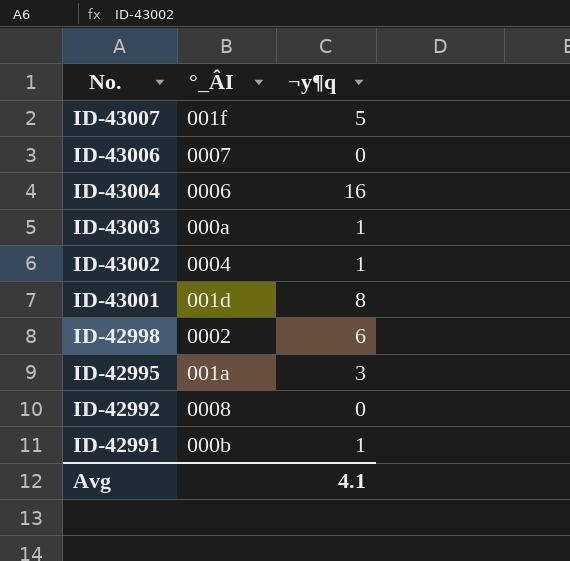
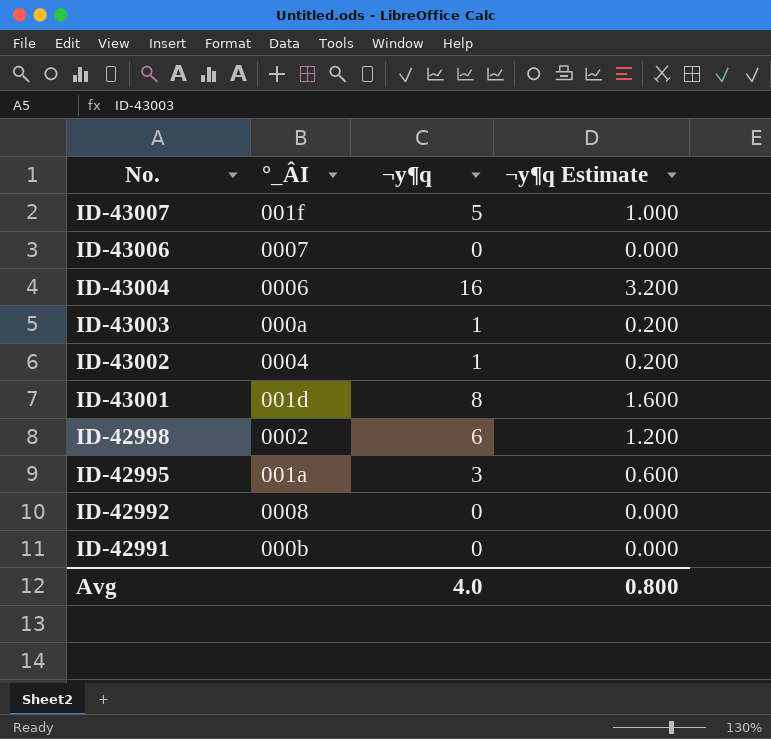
column ¬y¶q Estimate | formula: none -> [¬y¶q] * 0.2
ID-42991 | ¬y¶q: 1 -> 0
Avg | ¬y¶q: 4.1 -> 4.0

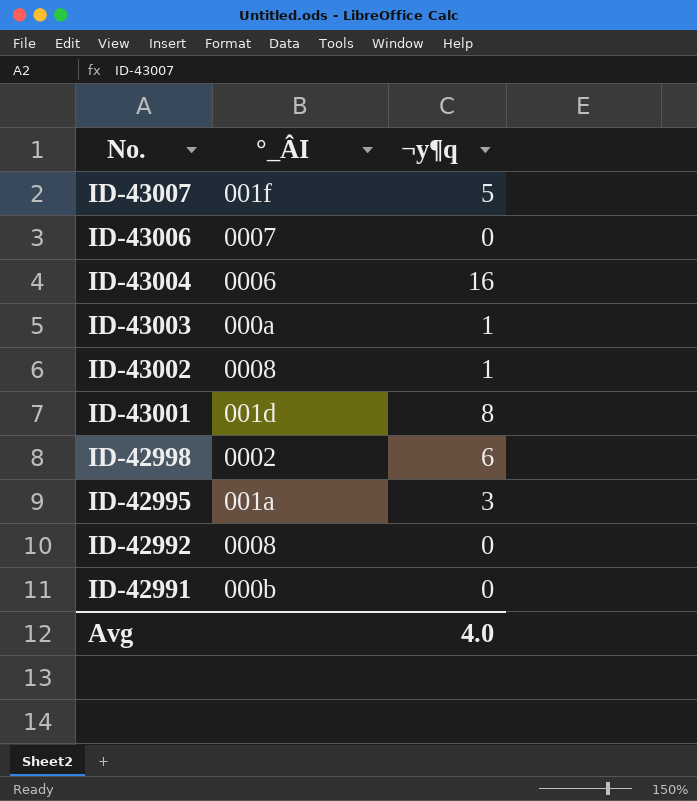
column ¬y¶q Estimate | formula: [¬y¶q] * 0.2 -> none
ID-43002 | °_ÂI: 0004 -> 0008

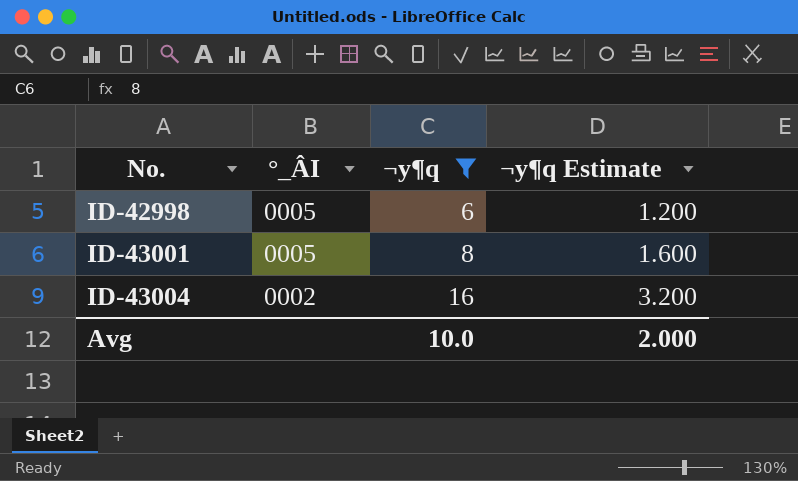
filter: none -> ¬y¶q >= 6
row order: No. descending -> No. ascending
column ¬y¶q Estimate | formula: none -> [¬y¶q] * 0.2
ID-42998 | °_ÂI: 0002 -> 0005
ID-43001 | °_ÂI: 001d -> 0005
ID-43004 | °_ÂI: 0006 -> 0002
Avg | ¬y¶q: 4.0 -> 10.0

